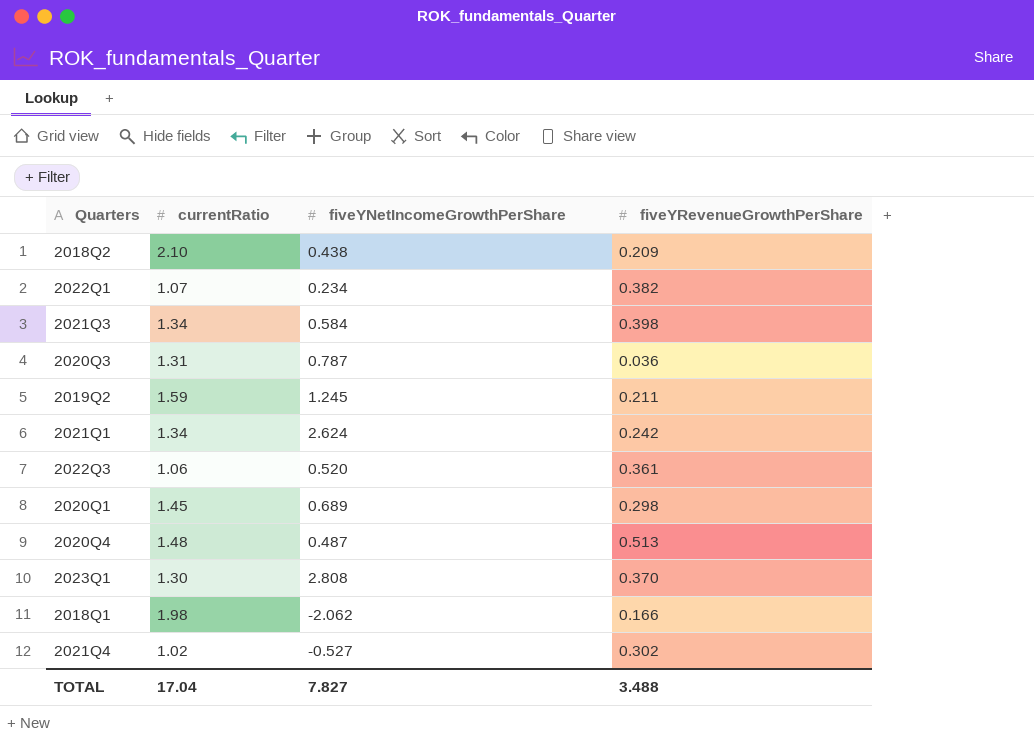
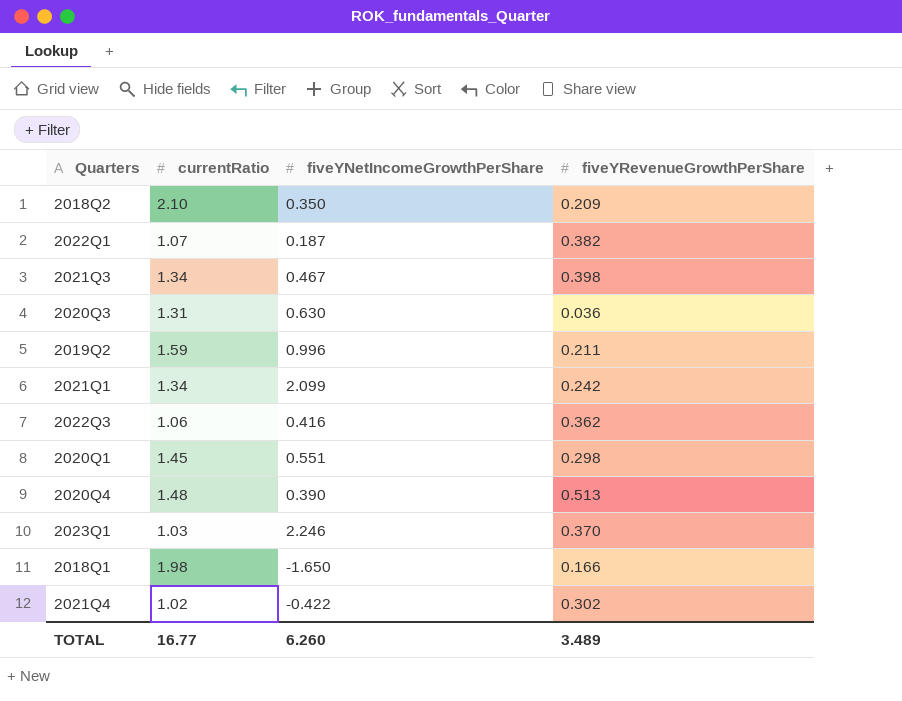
2018Q2 | fiveYNetIncomeGrowthPerShare: 0.438 -> 0.350
2022Q1 | fiveYNetIncomeGrowthPerShare: 0.234 -> 0.187
2021Q3 | fiveYNetIncomeGrowthPerShare: 0.584 -> 0.467
2020Q3 | fiveYNetIncomeGrowthPerShare: 0.787 -> 0.630
2019Q2 | fiveYNetIncomeGrowthPerShare: 1.245 -> 0.996
2021Q1 | fiveYNetIncomeGrowthPerShare: 2.624 -> 2.099
2022Q3 | fiveYNetIncomeGrowthPerShare: 0.520 -> 0.416
2022Q3 | fiveYRevenueGrowthPerShare: 0.361 -> 0.362
2020Q1 | fiveYNetIncomeGrowthPerShare: 0.689 -> 0.551
2020Q4 | fiveYNetIncomeGrowthPerShare: 0.487 -> 0.390
2023Q1 | currentRatio: 1.30 -> 1.03
2023Q1 | fiveYNetIncomeGrowthPerShare: 2.808 -> 2.246
2018Q1 | fiveYNetIncomeGrowthPerShare: -2.062 -> -1.650
2021Q4 | fiveYNetIncomeGrowthPerShare: -0.527 -> -0.422
TOTAL | currentRatio: 17.04 -> 16.77
TOTAL | fiveYNetIncomeGrowthPerShare: 7.827 -> 6.260
TOTAL | fiveYRevenueGrowthPerShare: 3.488 -> 3.489

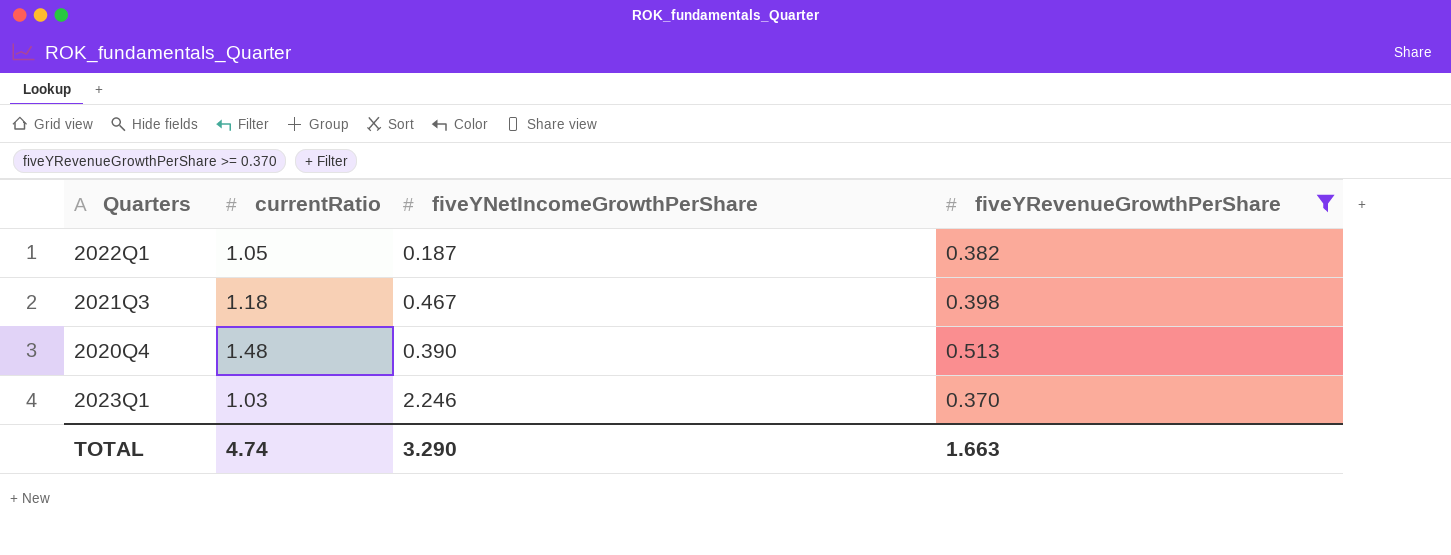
filter: none -> fiveYRevenueGrowthPerShare >= 0.370
2022Q1 | currentRatio: 1.07 -> 1.05
2021Q3 | currentRatio: 1.34 -> 1.18
TOTAL | currentRatio: 16.77 -> 4.74
TOTAL | fiveYNetIncomeGrowthPerShare: 6.260 -> 3.290
TOTAL | fiveYRevenueGrowthPerShare: 3.489 -> 1.663

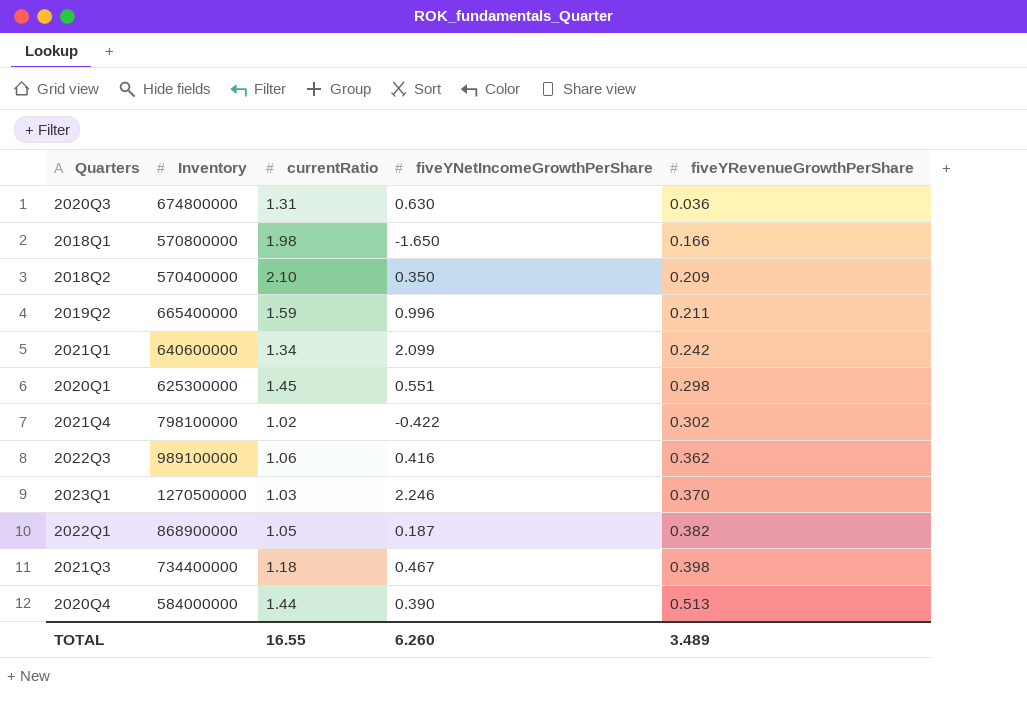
filter: fiveYRevenueGrowthPerShare >= 0.370 -> none
row order: none -> fiveYRevenueGrowthPerShare ascending
column Inventory | position: none -> 2
2020Q4 | currentRatio: 1.48 -> 1.44
TOTAL | currentRatio: 4.74 -> 16.55
TOTAL | fiveYNetIncomeGrowthPerShare: 3.290 -> 6.260
TOTAL | fiveYRevenueGrowthPerShare: 1.663 -> 3.489

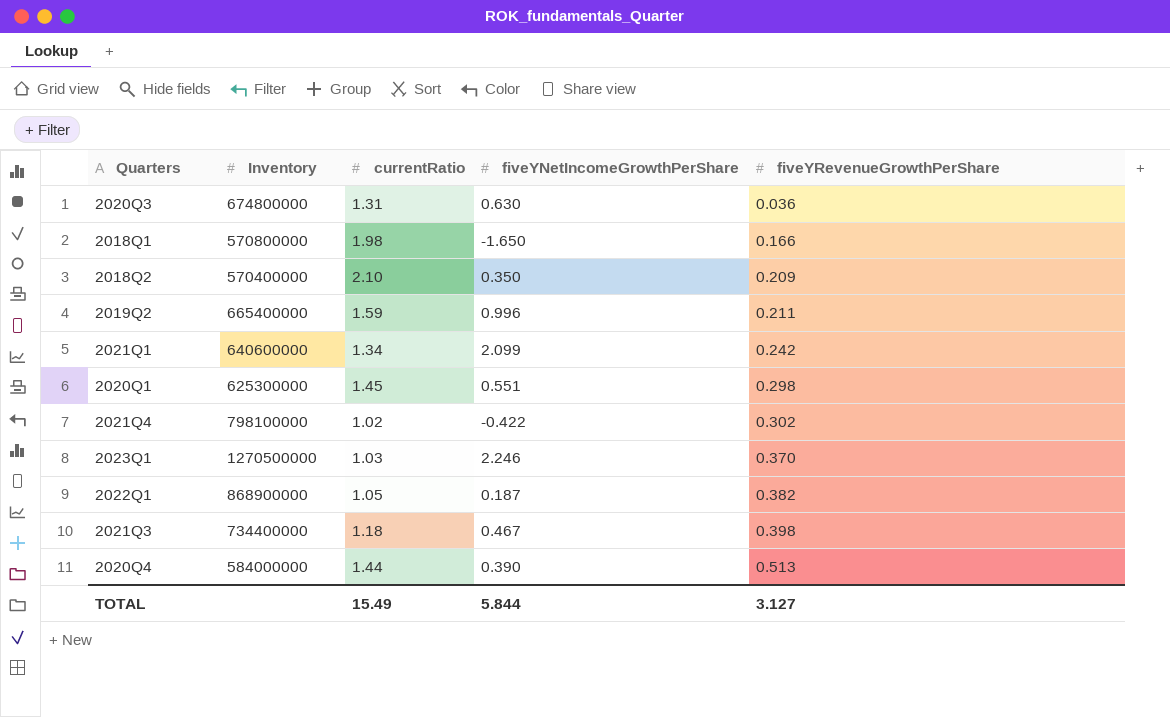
row 2022Q3: 989100000 | 1.06 | 0.416 | 0.362 -> none
TOTAL | currentRatio: 16.55 -> 15.49
TOTAL | fiveYNetIncomeGrowthPerShare: 6.260 -> 5.844
TOTAL | fiveYRevenueGrowthPerShare: 3.489 -> 3.127

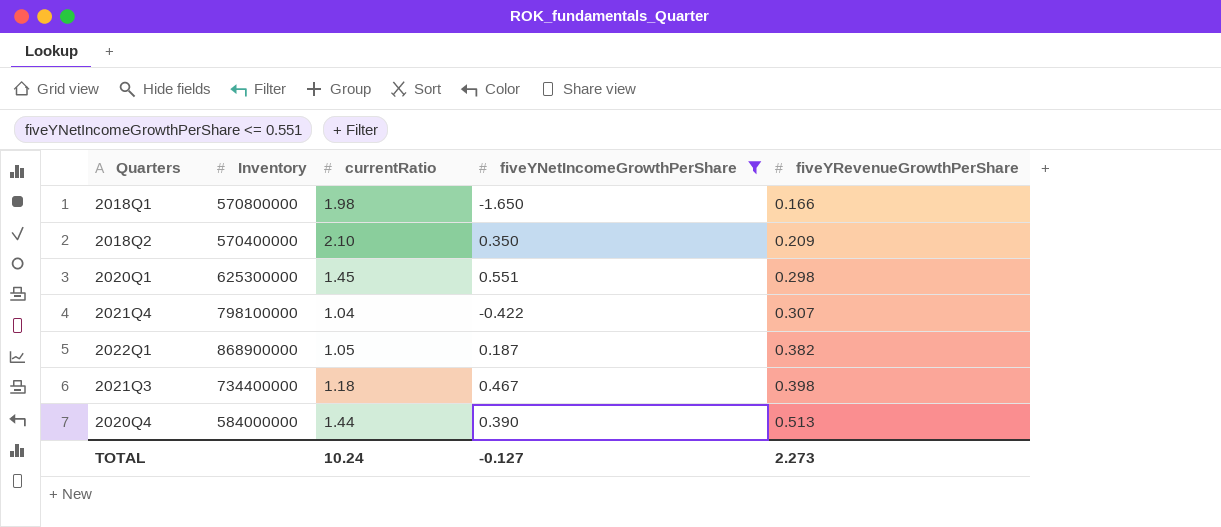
filter: none -> fiveYNetIncomeGrowthPerShare <= 0.551
2021Q4 | currentRatio: 1.02 -> 1.04
2021Q4 | fiveYRevenueGrowthPerShare: 0.302 -> 0.307
TOTAL | currentRatio: 15.49 -> 10.24
TOTAL | fiveYNetIncomeGrowthPerShare: 5.844 -> -0.127
TOTAL | fiveYRevenueGrowthPerShare: 3.127 -> 2.273

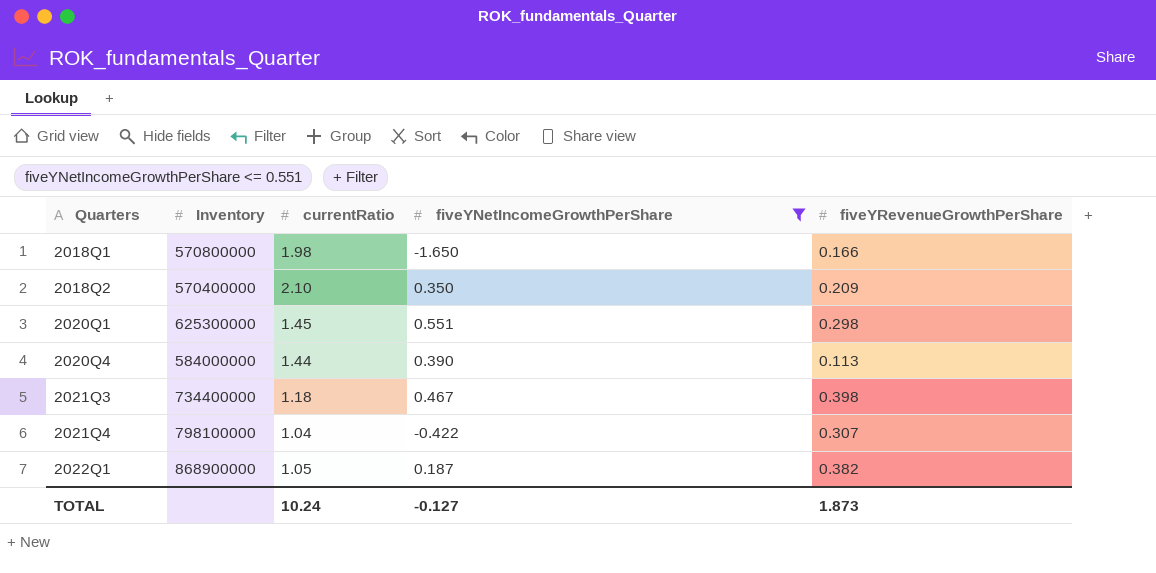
row order: fiveYRevenueGrowthPerShare ascending -> Quarters ascending
2020Q4 | fiveYRevenueGrowthPerShare: 0.513 -> 0.113
TOTAL | fiveYRevenueGrowthPerShare: 2.273 -> 1.873

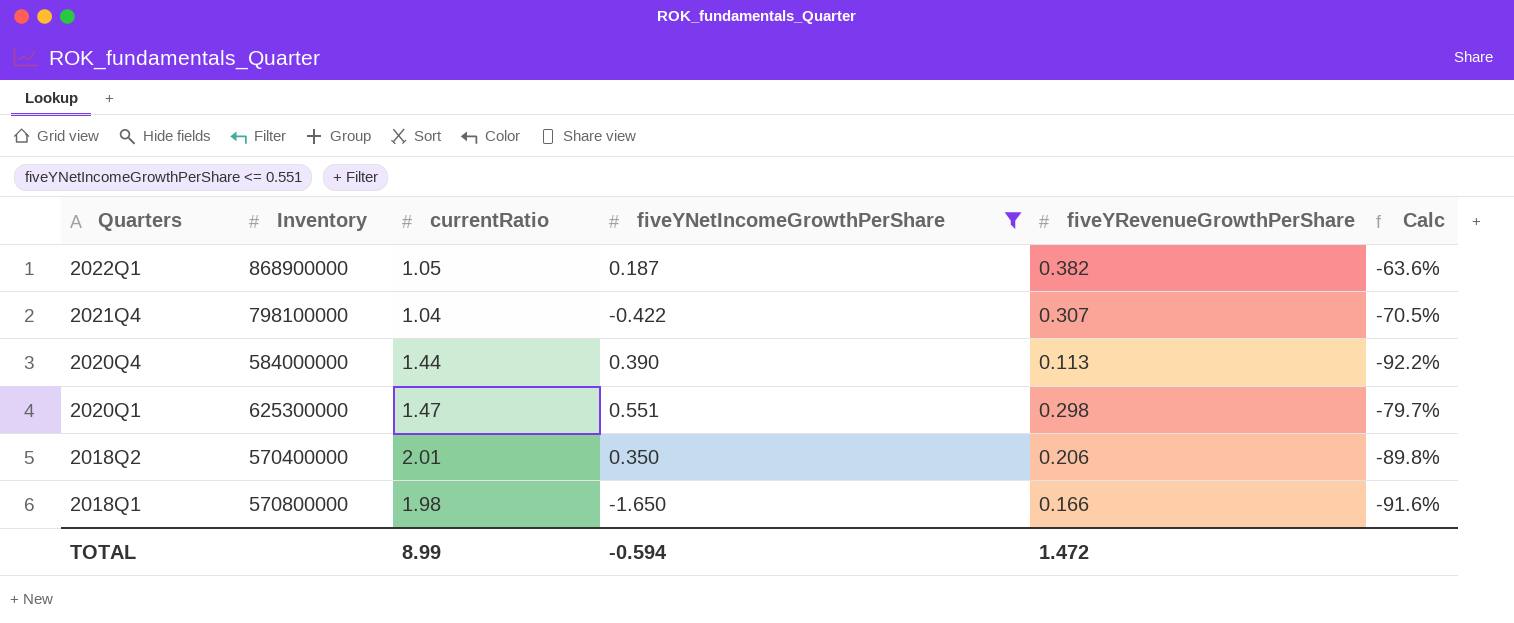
row order: Quarters ascending -> Quarters descending
column Calc | formula: none -> ([fiveYRevenueGrowthPerShare] - [currentRatio]) / [currentRatio]
row 2021Q3: 734400000 | 1.18 | 0.467 | 0.398 -> none
2020Q1 | currentRatio: 1.45 -> 1.47
2018Q2 | currentRatio: 2.10 -> 2.01
2018Q2 | fiveYRevenueGrowthPerShare: 0.209 -> 0.206
TOTAL | currentRatio: 10.24 -> 8.99
TOTAL | fiveYNetIncomeGrowthPerShare: -0.127 -> -0.594
TOTAL | fiveYRevenueGrowthPerShare: 1.873 -> 1.472

